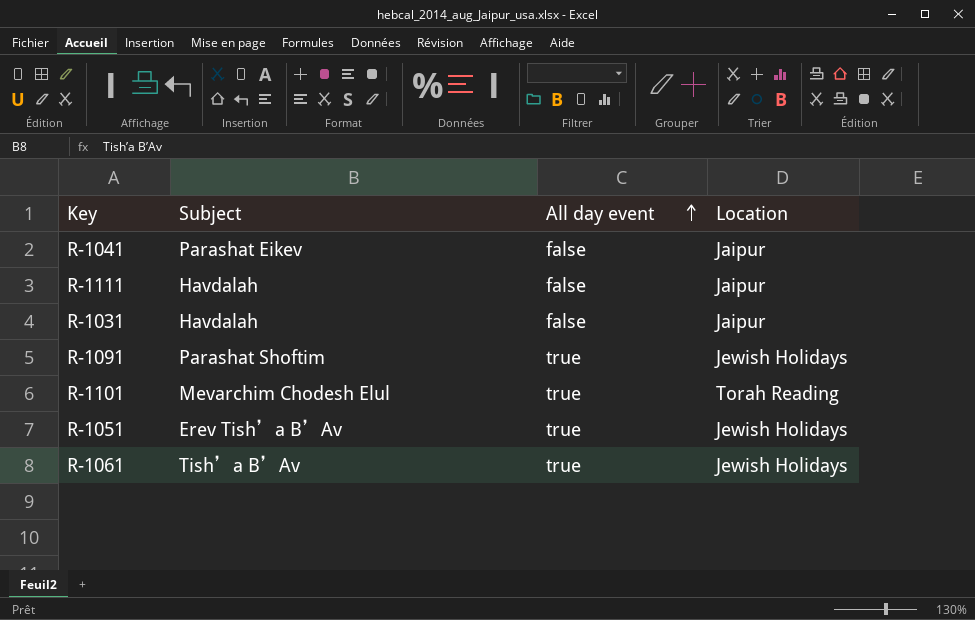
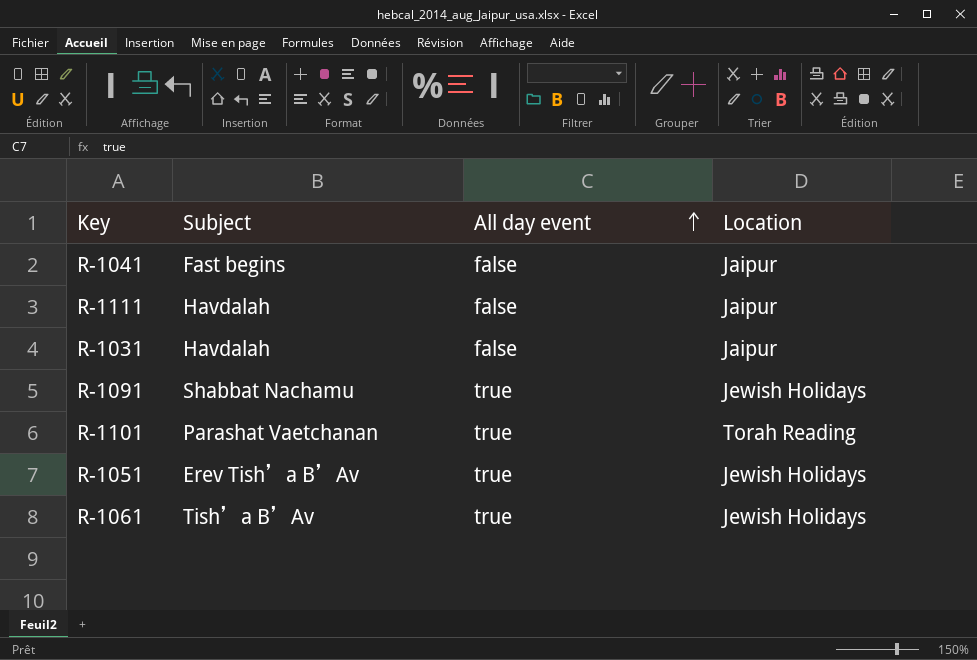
R-1041 | Subject: Parashat Eikev -> Fast begins
R-1091 | Subject: Parashat Shoftim -> Shabbat Nachamu
R-1101 | Subject: Mevarchim Chodesh Elul -> Parashat Vaetchanan

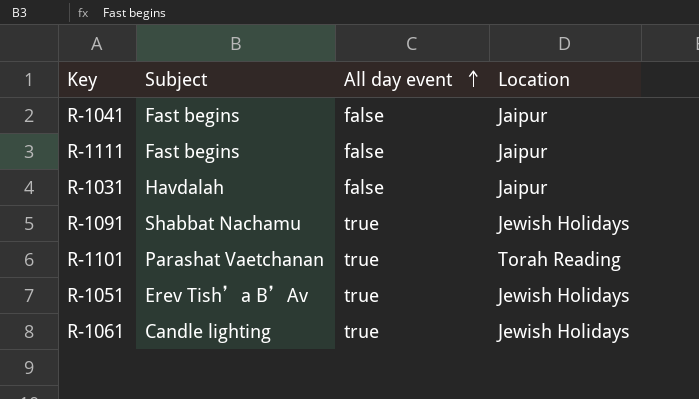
R-1111 | Subject: Havdalah -> Fast begins
R-1061 | Subject: Tish’a B’Av -> Candle lighting

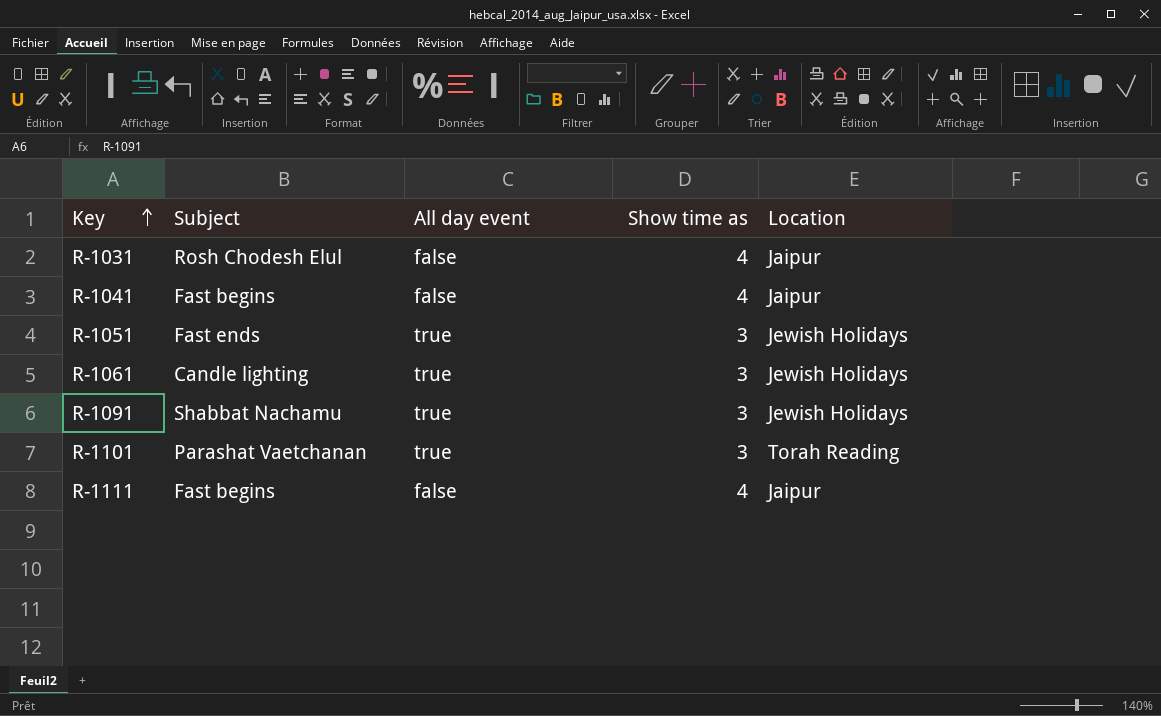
row order: All day event ascending -> Key ascending
column Show time as | position: none -> 4
R-1031 | Subject: Havdalah -> Rosh Chodesh Elul
R-1051 | Subject: Erev Tish’a B’Av -> Fast ends

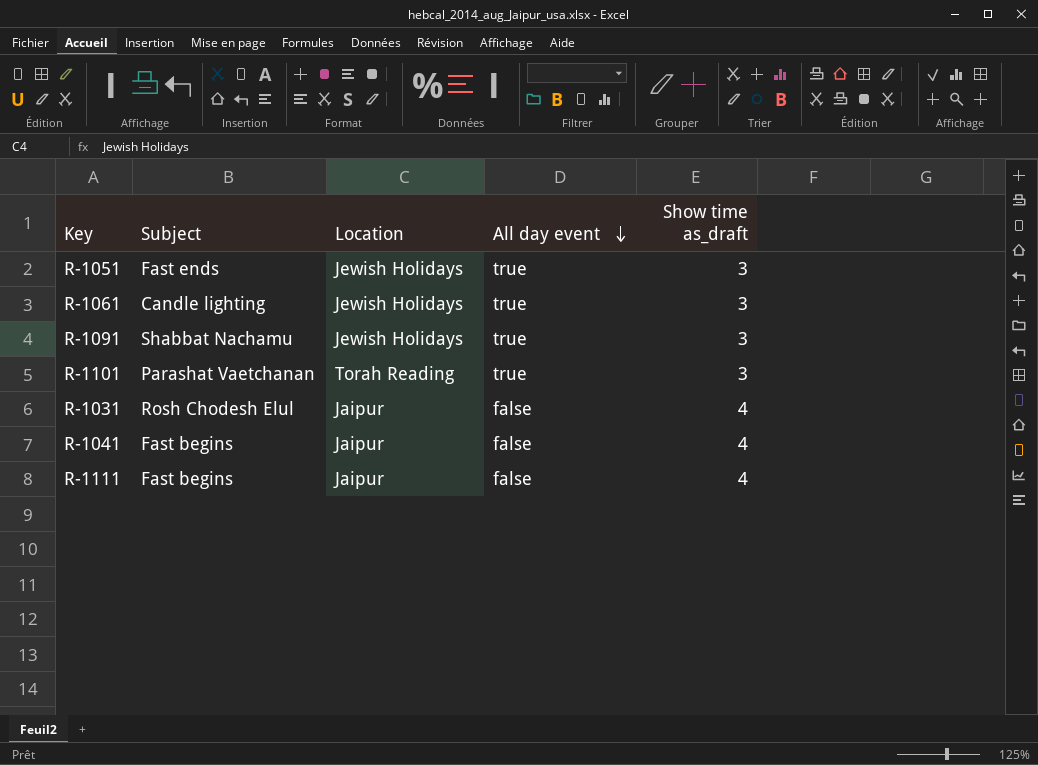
row order: Key ascending -> All day event descending
column Location | position: 5 -> 3
column name: Show time as -> Show time as_draft

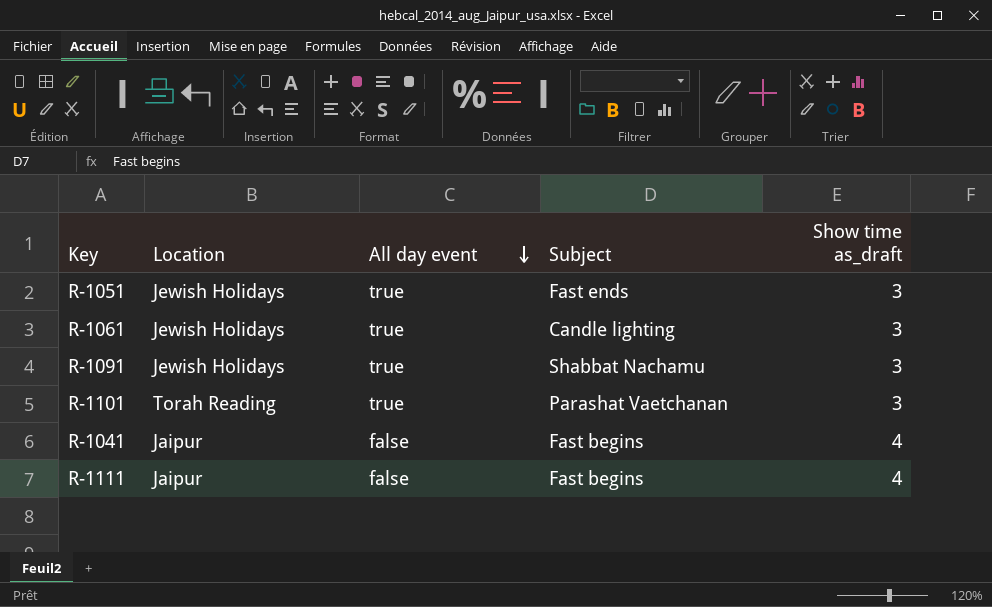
column Subject | position: 2 -> 4
row R-1031: Rosh Chodesh Elul | Jaipur | false | 4 -> none

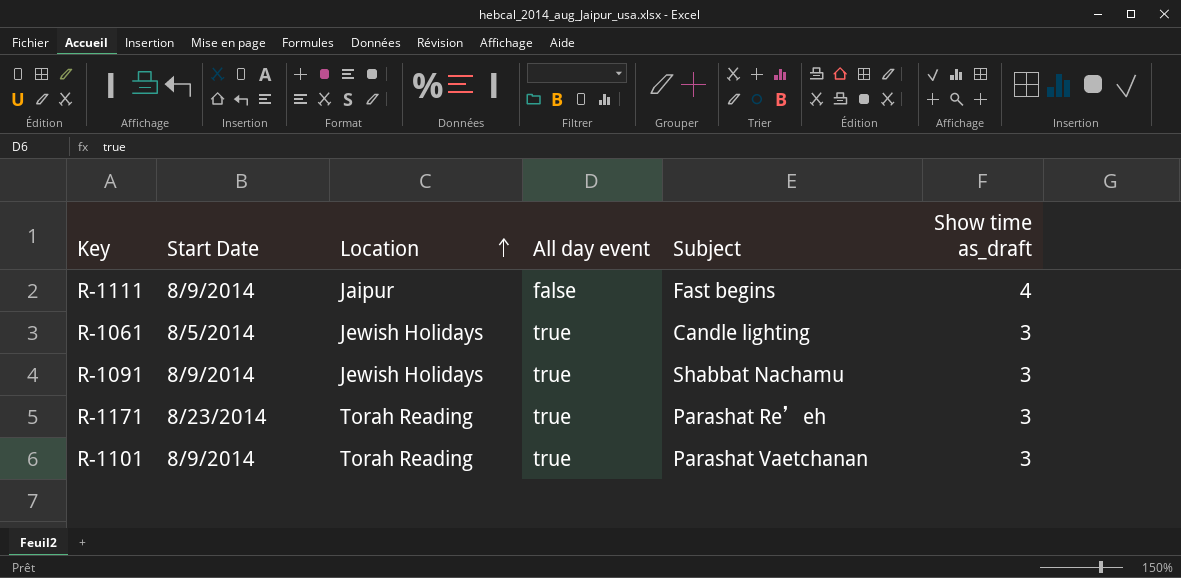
row order: All day event descending -> Location ascending
column Start Date | position: none -> 2
row R-1051: Jewish Holidays | true | Fast ends | 3 -> none
row R-1041: Jaipur | false | Fast begins | 4 -> none
row R-1171: none -> 8/23/2014 | Torah Reading | true | Parashat Re’eh | 3

